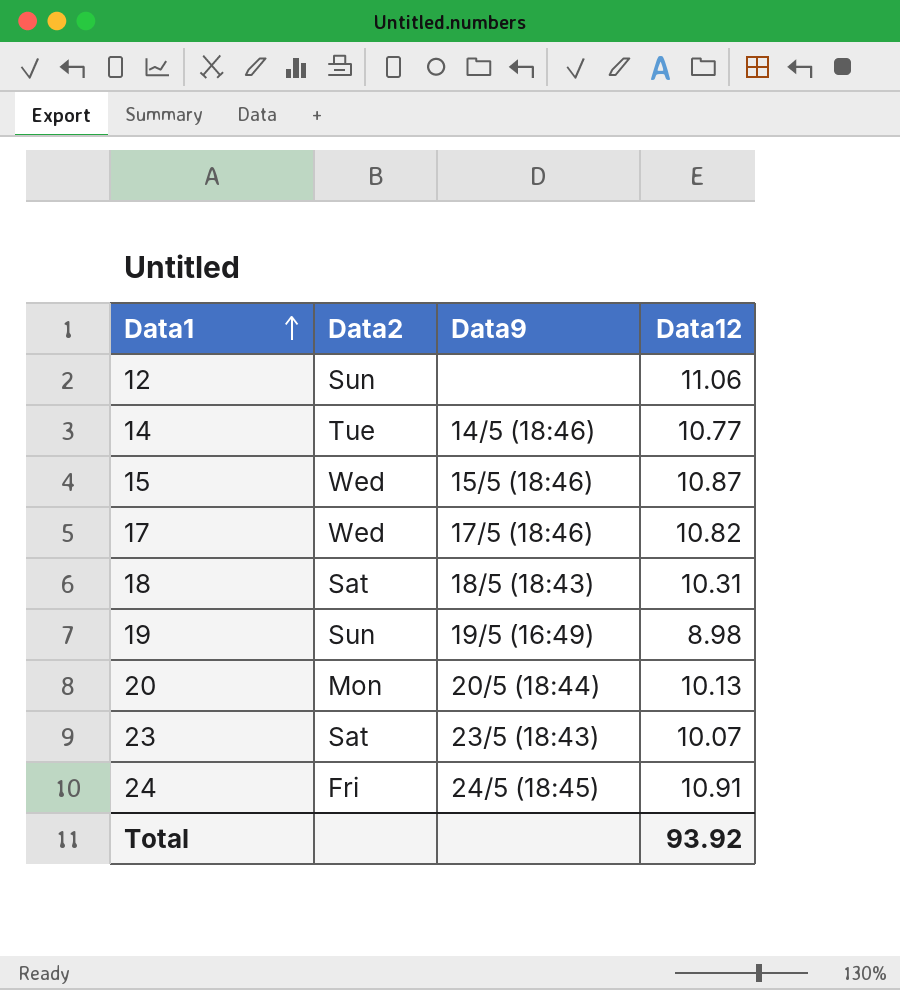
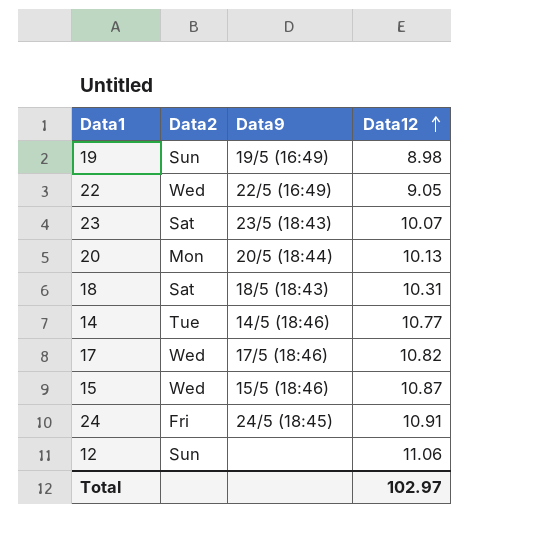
row order: Data1 ascending -> Data12 ascending
row 22: none -> Wed | 22/5 (16:49) | 9.05
Total | Data12: 93.92 -> 102.97

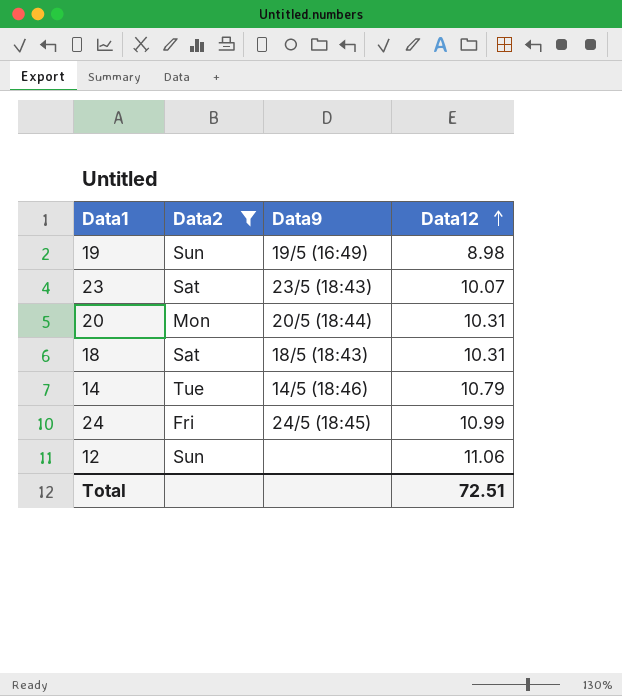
filter: none -> Data2 != Wed
20 | Data12: 10.13 -> 10.31
14 | Data12: 10.77 -> 10.79
24 | Data12: 10.91 -> 10.99
Total | Data12: 102.97 -> 72.51

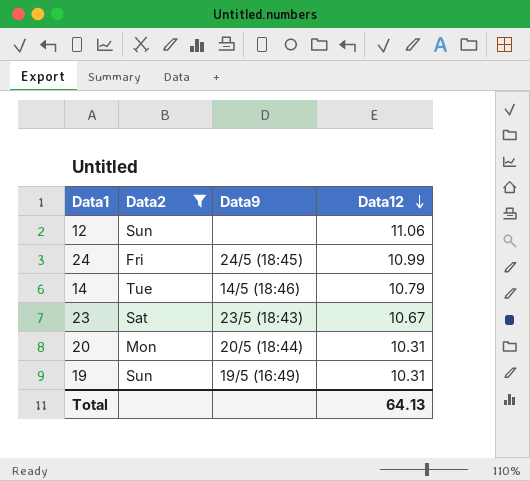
row order: Data12 ascending -> Data12 descending
row 18: Sat | 18/5 (18:43) | 10.31 -> none
23 | Data12: 10.07 -> 10.67
19 | Data12: 8.98 -> 10.31
Total | Data12: 72.51 -> 64.13

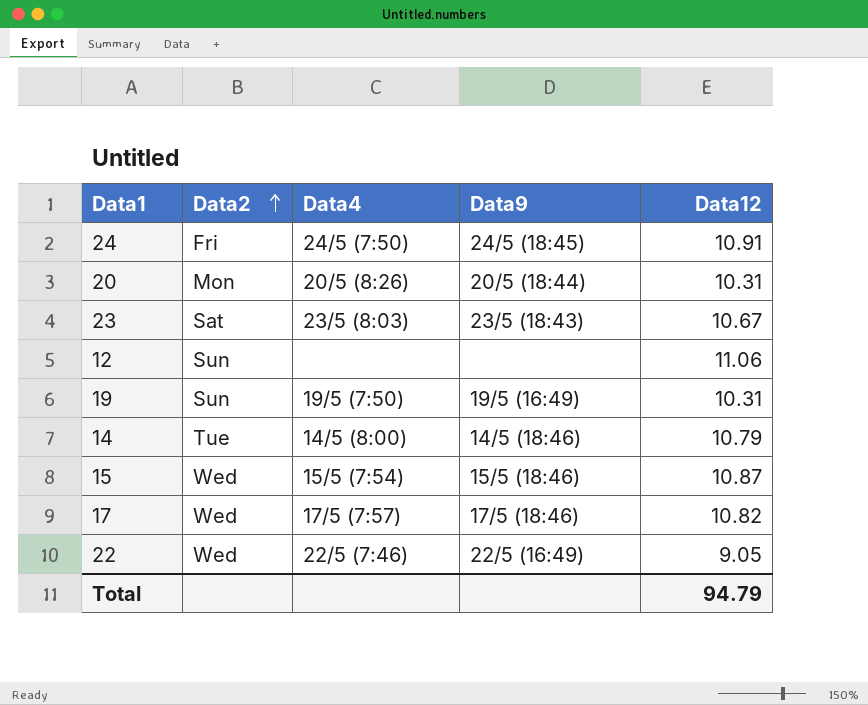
filter: Data2 != Wed -> none
row order: Data12 descending -> Data2 ascending
column Data4 | position: none -> 3
24 | Data12: 10.99 -> 10.91
Total | Data12: 64.13 -> 94.79

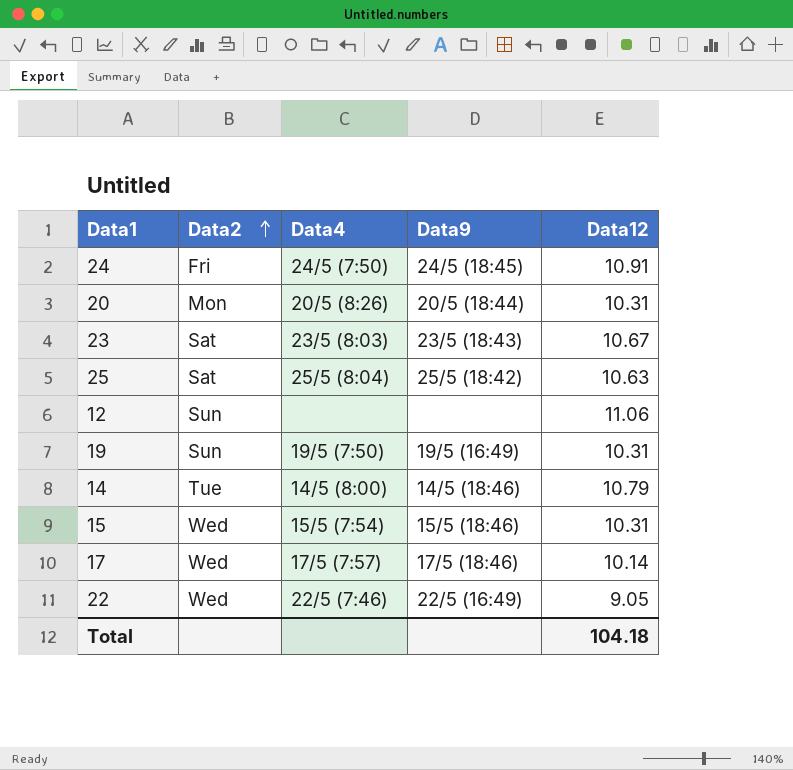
row 25: none -> Sat | 25/5 (8:04) | 25/5 (18:42) | 10.63
15 | Data12: 10.87 -> 10.31
17 | Data12: 10.82 -> 10.14
Total | Data12: 94.79 -> 104.18

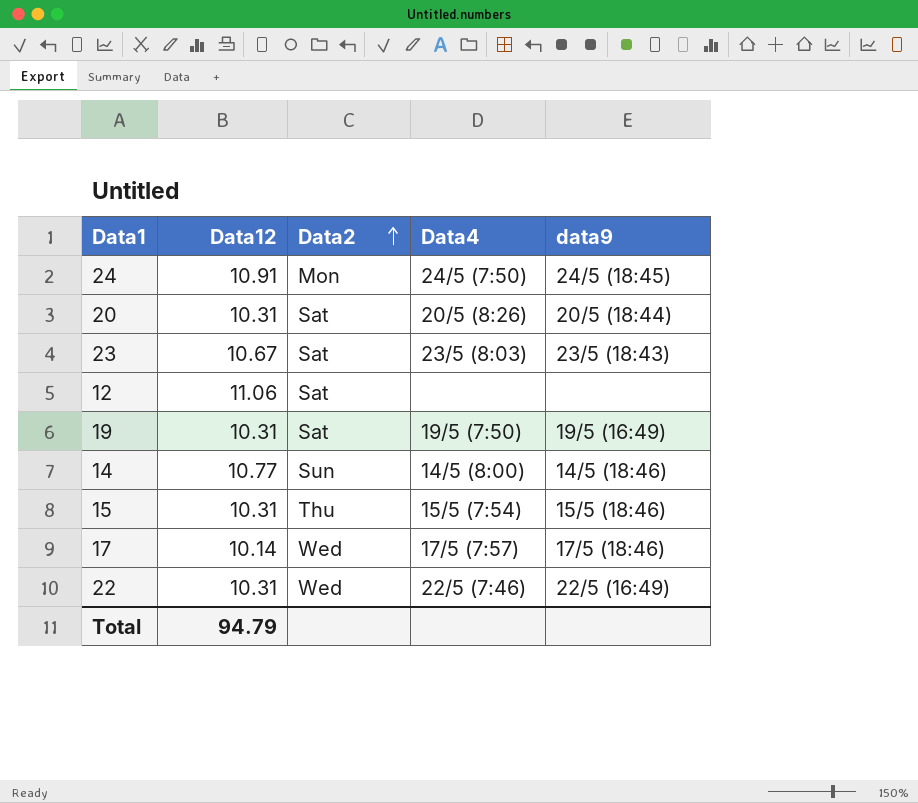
column Data12 | position: 5 -> 2
column name: Data9 -> data9
row 25: Sat | 25/5 (8:04) | 25/5 (18:42) | 10.63 -> none
24 | Data2: Fri -> Mon
20 | Data2: Mon -> Sat
12 | Data2: Sun -> Sat
19 | Data2: Sun -> Sat
14 | Data12: 10.79 -> 10.77
14 | Data2: Tue -> Sun
15 | Data2: Wed -> Thu
22 | Data12: 9.05 -> 10.31
Total | Data12: 104.18 -> 94.79

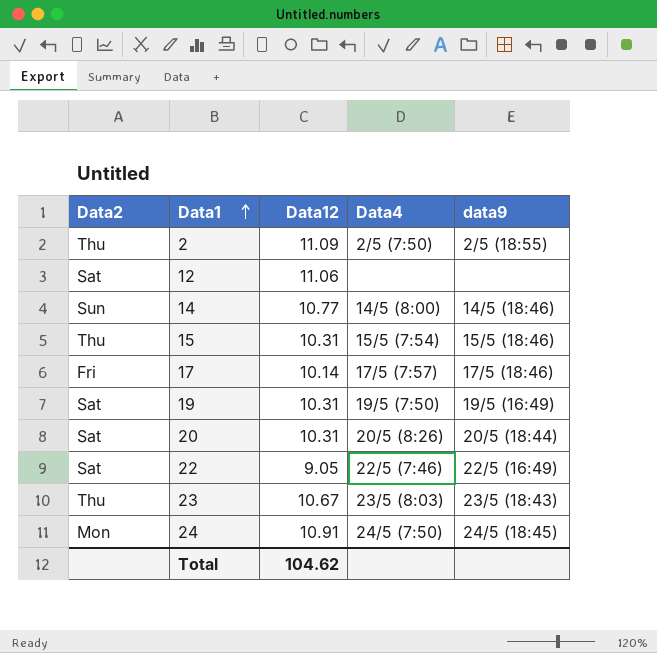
row order: Data2 ascending -> Data1 ascending
column Data2 | position: 3 -> 1
row 2: none -> Thu | 11.09 | 2/5 (7:50) | 2/5 (18:55)
17 | Data2: Wed -> Fri
22 | Data2: Wed -> Sat
22 | Data12: 10.31 -> 9.05
23 | Data2: Sat -> Thu
Total | Data12: 94.79 -> 104.62

